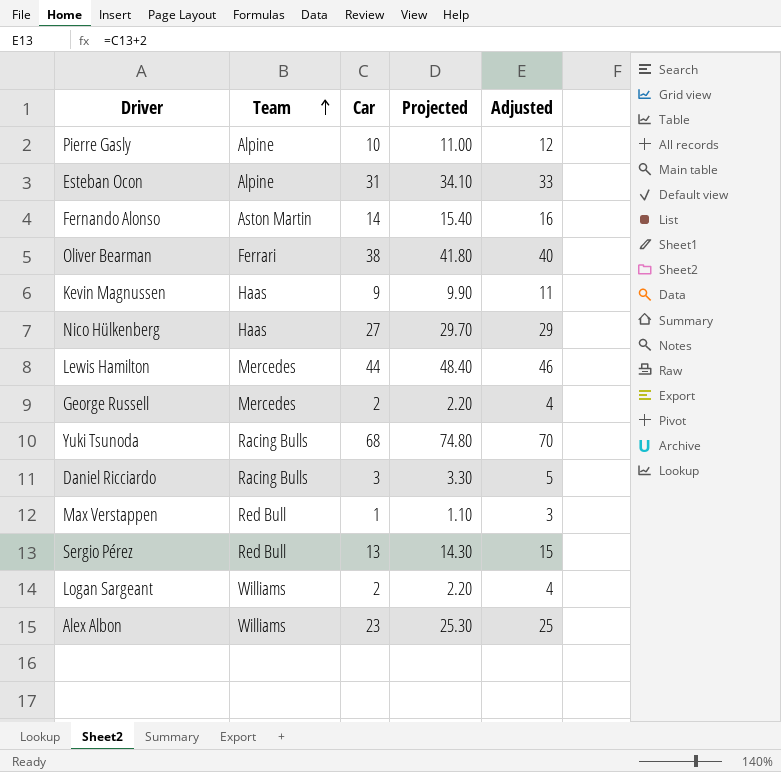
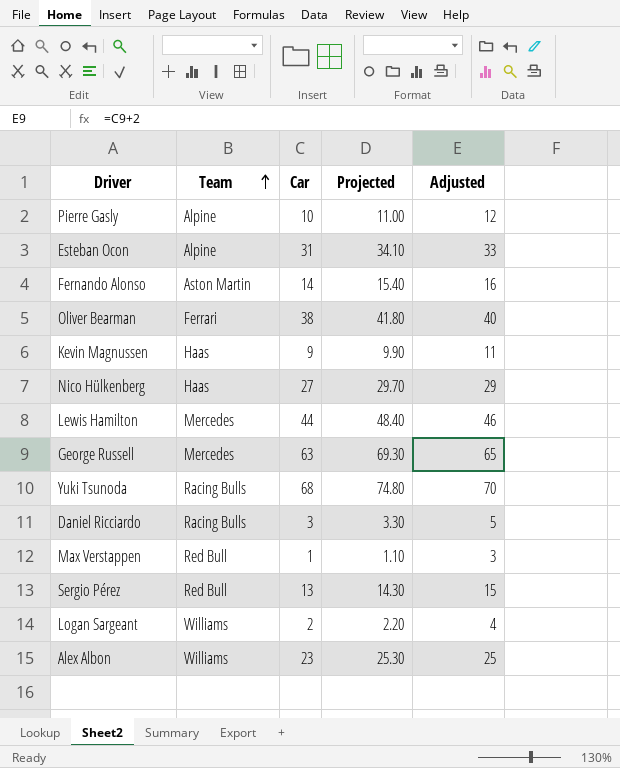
George Russell | Car: 2 -> 63
George Russell | Projected: 2.20 -> 69.30
George Russell | Adjusted: 4 -> 65

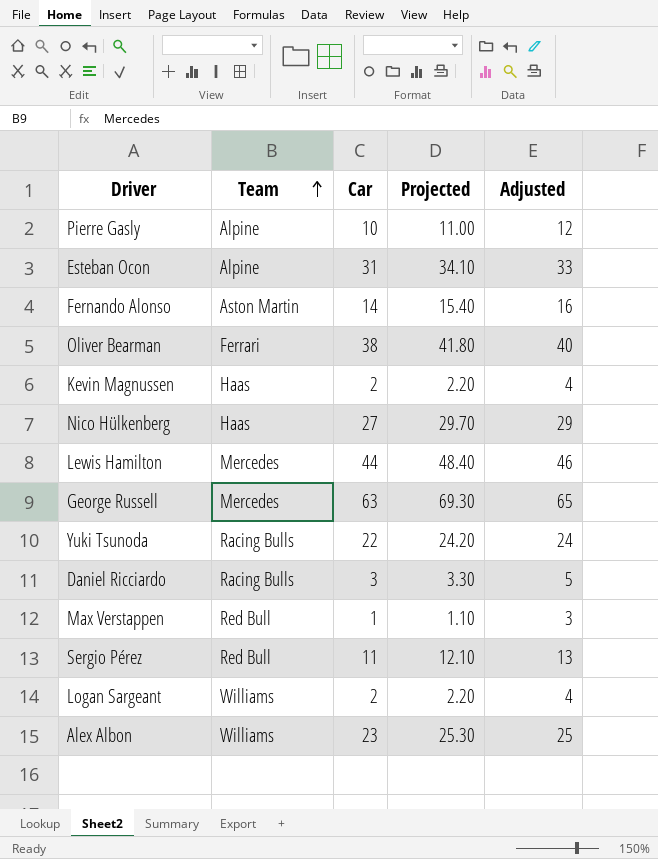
Kevin Magnussen | Car: 9 -> 2
Kevin Magnussen | Projected: 9.90 -> 2.20
Kevin Magnussen | Adjusted: 11 -> 4
Yuki Tsunoda | Car: 68 -> 22
Yuki Tsunoda | Projected: 74.80 -> 24.20
Yuki Tsunoda | Adjusted: 70 -> 24
Sergio Pérez | Car: 13 -> 11
Sergio Pérez | Projected: 14.30 -> 12.10
Sergio Pérez | Adjusted: 15 -> 13

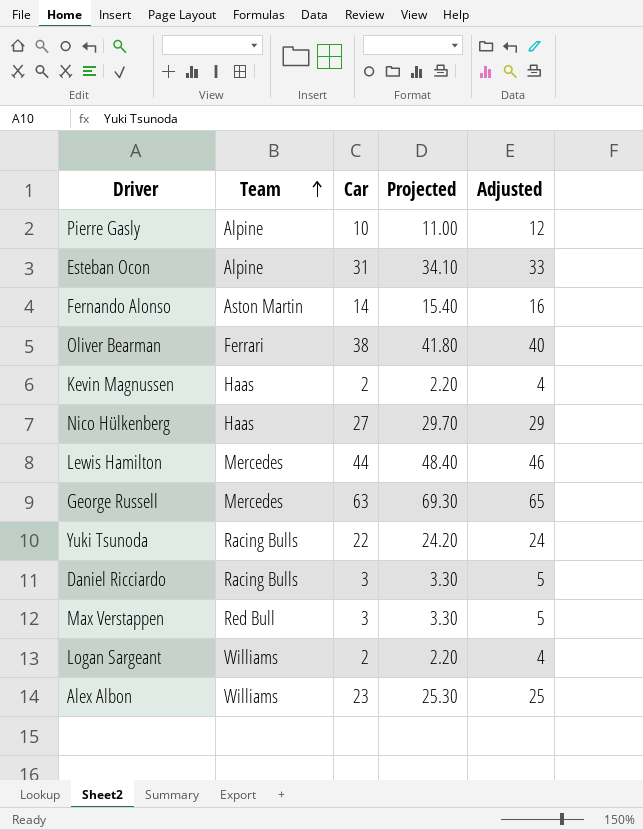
row Sergio Pérez: Red Bull | 11 | 12.10 | 13 -> none
Max Verstappen | Car: 1 -> 3
Max Verstappen | Projected: 1.10 -> 3.30
Max Verstappen | Adjusted: 3 -> 5

